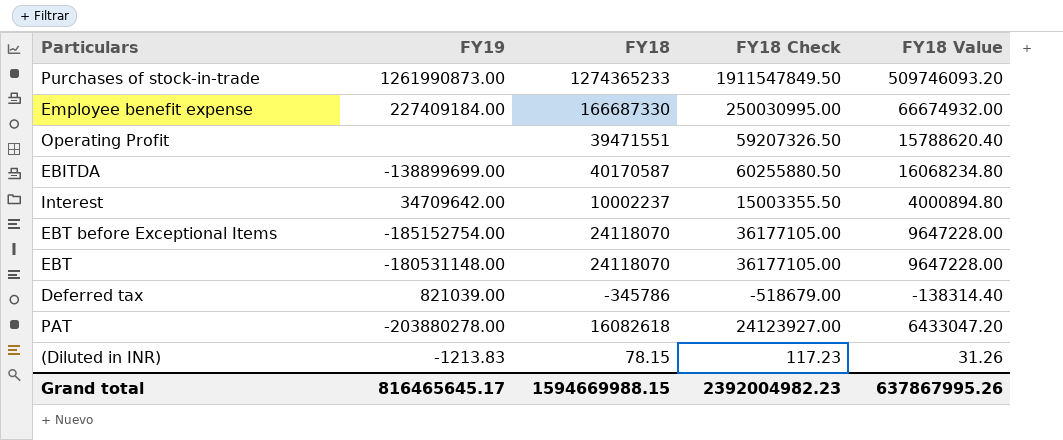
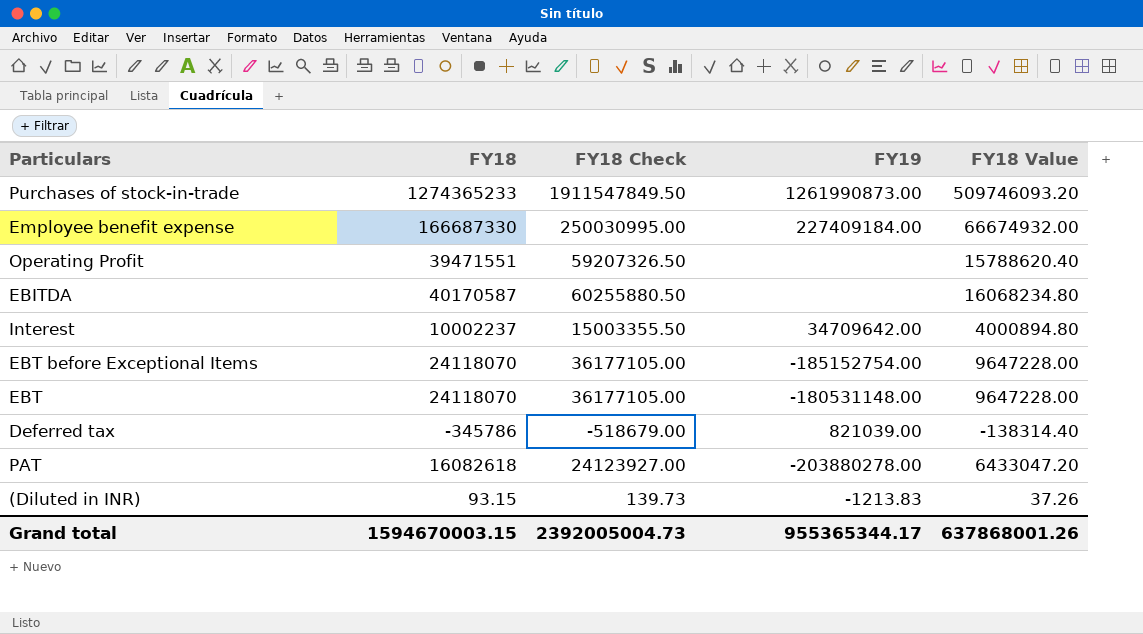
column FY19 | position: 2 -> 4
EBITDA | FY19: -138899699.00 -> none
(Diluted in INR) | FY18: 78.15 -> 93.15
(Diluted in INR) | FY18 Check: 117.23 -> 139.73
(Diluted in INR) | FY18 Value: 31.26 -> 37.26
Grand total | FY18: 1594669988.15 -> 1594670003.15
Grand total | FY18 Check: 2392004982.23 -> 2392005004.73
Grand total | FY19: 816465645.17 -> 955365344.17
Grand total | FY18 Value: 637867995.26 -> 637868001.26

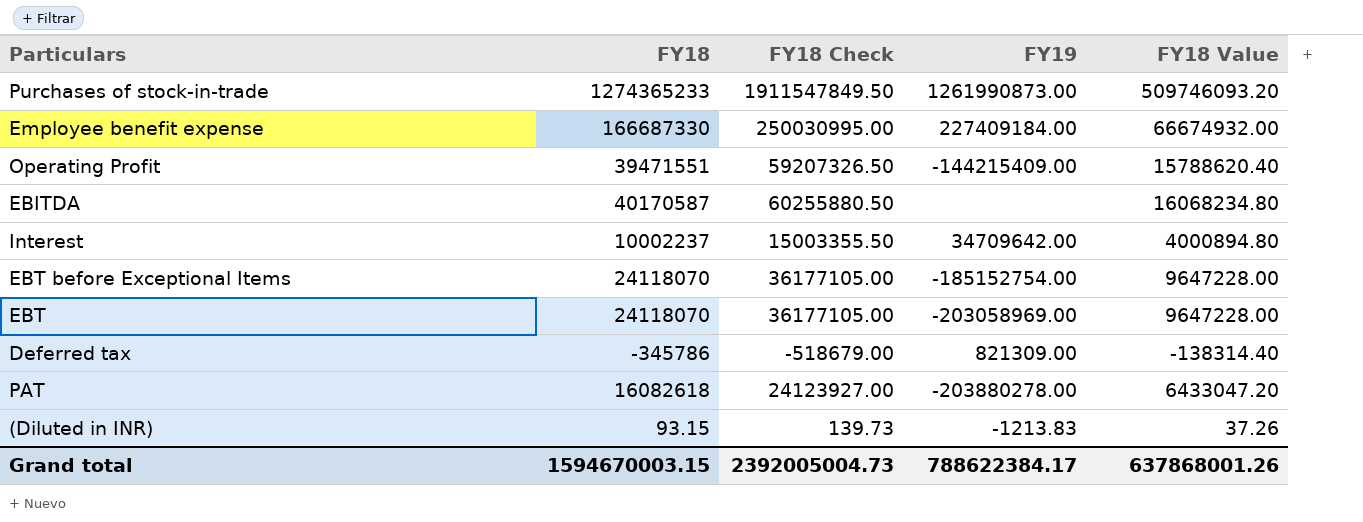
Operating Profit | FY19: none -> -144215409.00
EBT | FY19: -180531148.00 -> -203058969.00
Deferred tax | FY19: 821039.00 -> 821309.00
Grand total | FY19: 955365344.17 -> 788622384.17

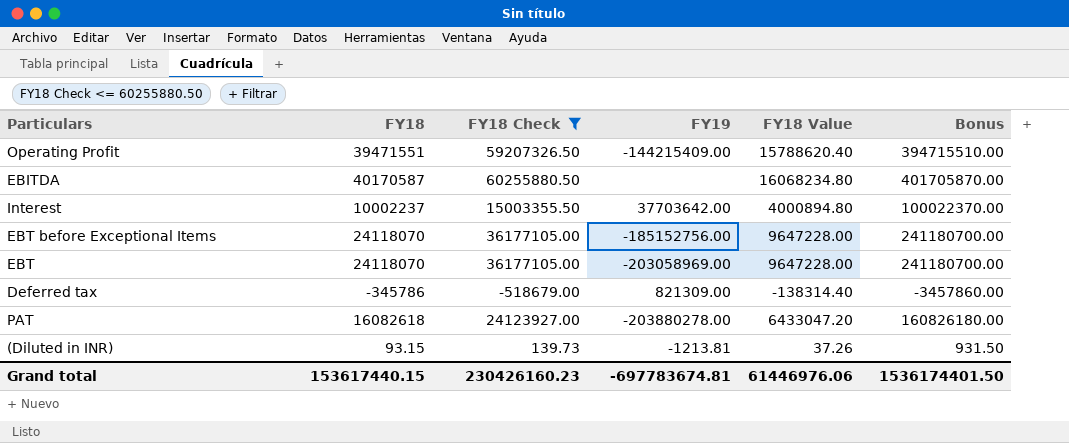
filter: none -> FY18 Check <= 60255880.50
column Bonus | formula: none -> [FY18] * 10
Interest | FY19: 34709642.00 -> 37703642.00
EBT before Exceptional Items | FY19: -185152754.00 -> -185152756.00
(Diluted in INR) | FY19: -1213.83 -> -1213.81
Grand total | FY18: 1594670003.15 -> 153617440.15
Grand total | FY18 Check: 2392005004.73 -> 230426160.23
Grand total | FY19: 788622384.17 -> -697783674.81
Grand total | FY18 Value: 637868001.26 -> 61446976.06

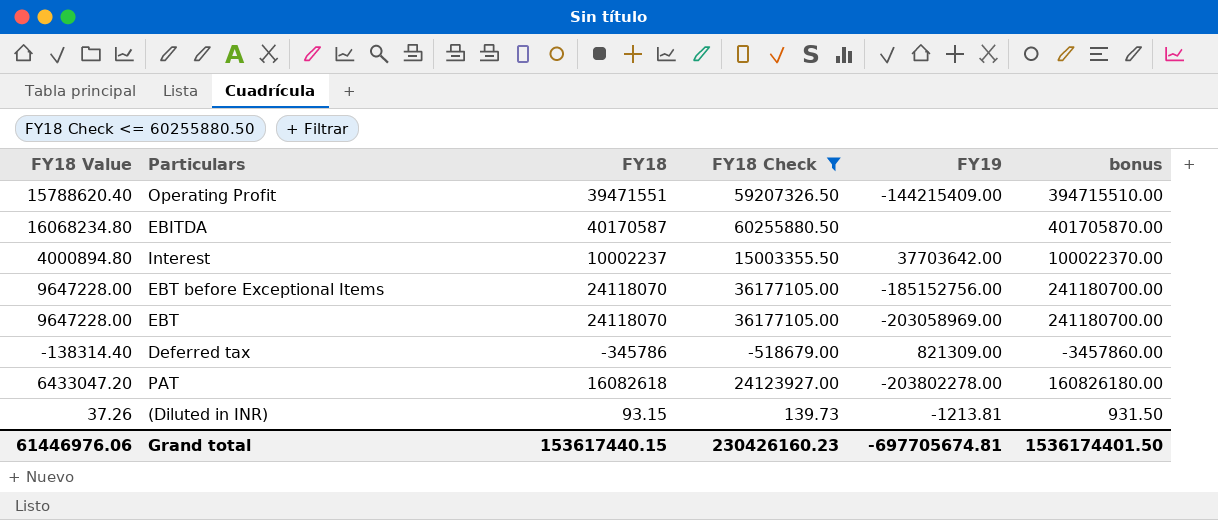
column FY18 Value | position: 5 -> 1
column name: Bonus -> bonus
PAT | FY19: -203880278.00 -> -203802278.00
Grand total | FY19: -697783674.81 -> -697705674.81

